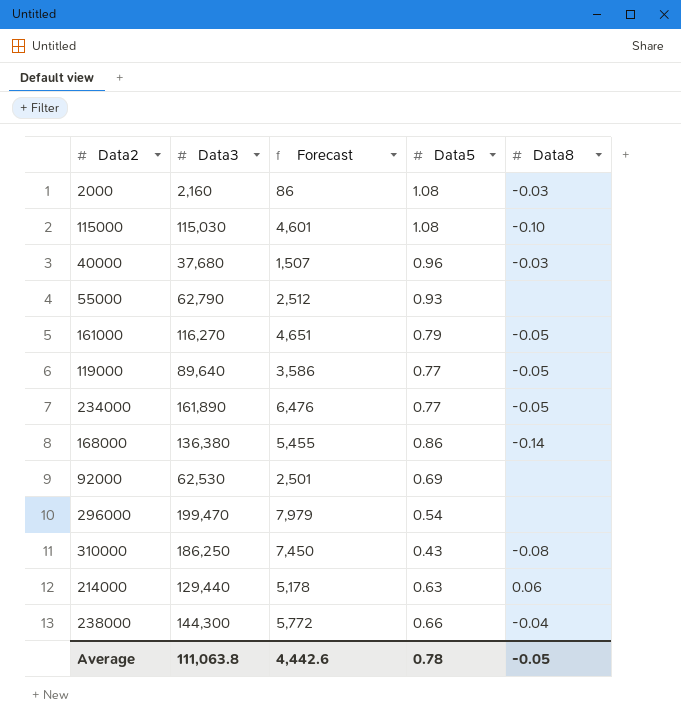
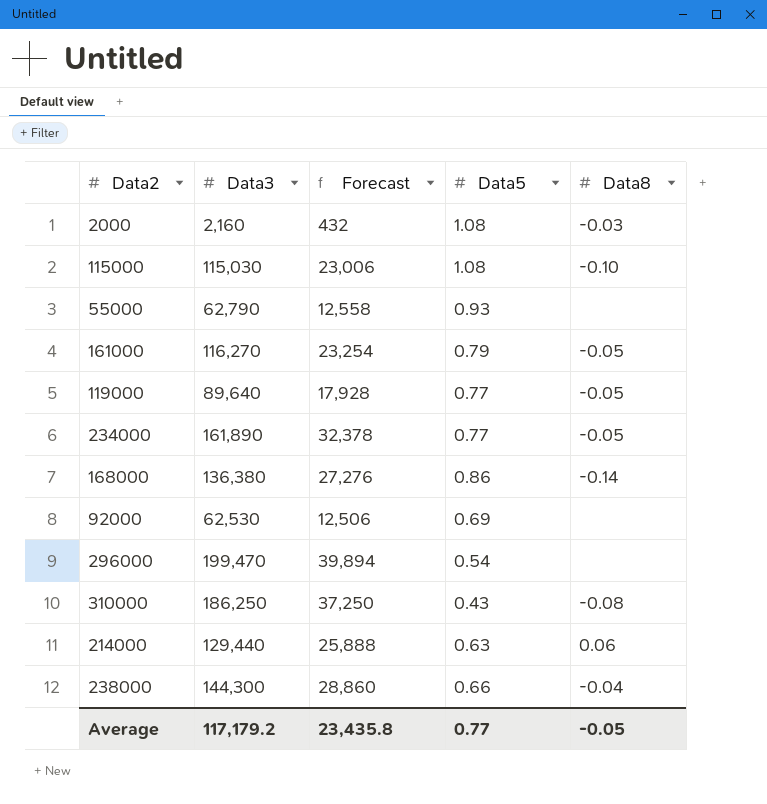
column Forecast | formula: [Data3] * 0.04 -> [Data3] * 0.2
row 40000: 37,680 | 1,507 | 0.96 | -0.03 -> none
Average | Data3: 111,063.8 -> 117,179.2
Average | Forecast: 4,442.6 -> 23,435.8
Average | Data5: 0.78 -> 0.77

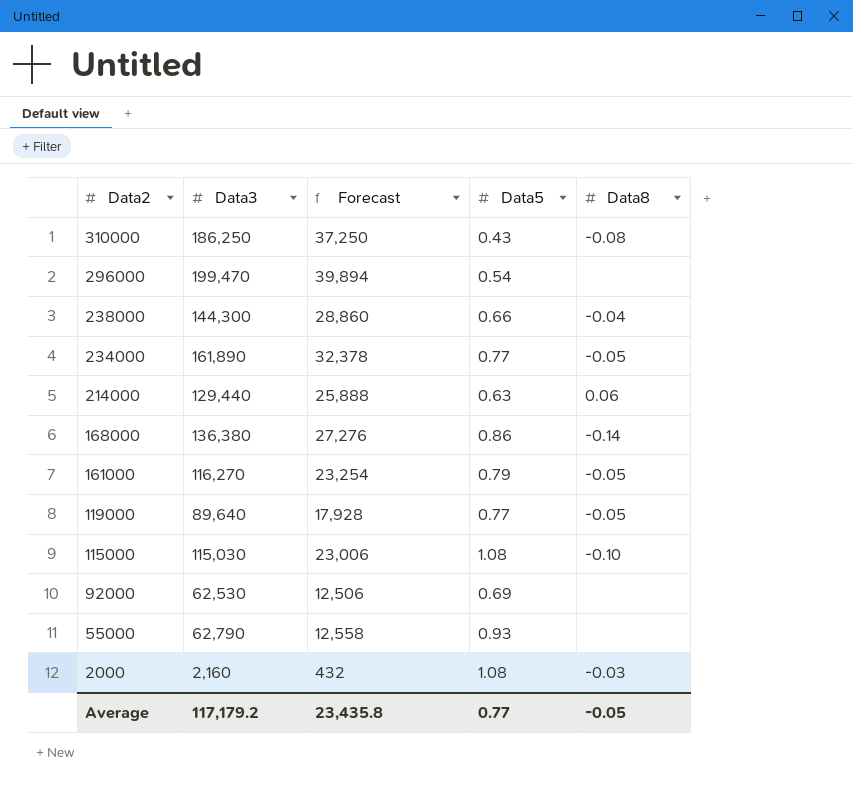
row order: none -> Data2 descending

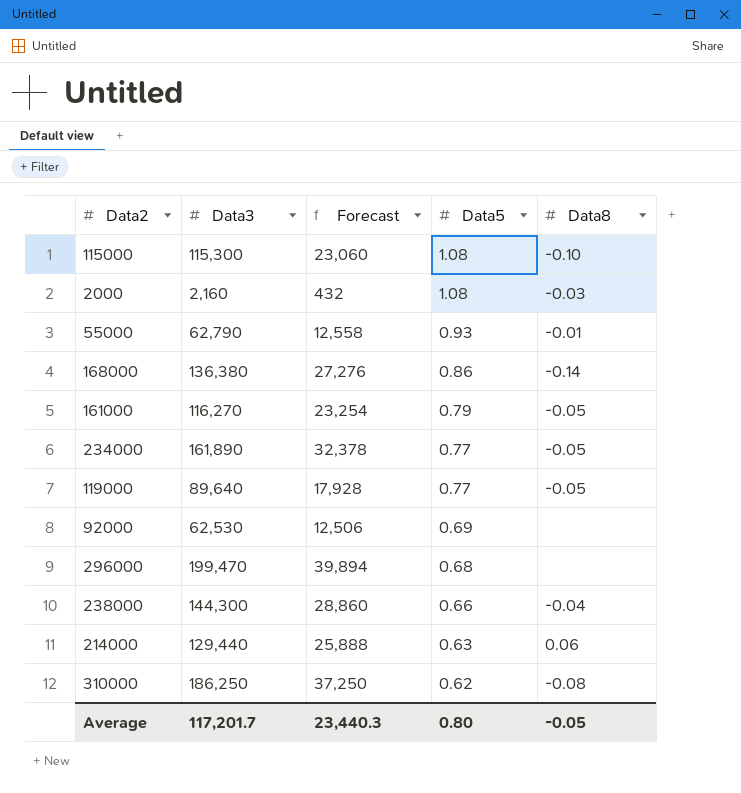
row order: Data2 descending -> Data5 descending
115000 | Data3: 115,030 -> 115,300
115000 | Forecast: 23,006 -> 23,060
55000 | Data8: none -> -0.01
296000 | Data5: 0.54 -> 0.68
310000 | Data5: 0.43 -> 0.62
Average | Data3: 117,179.2 -> 117,201.7
Average | Forecast: 23,435.8 -> 23,440.3
Average | Data5: 0.77 -> 0.80

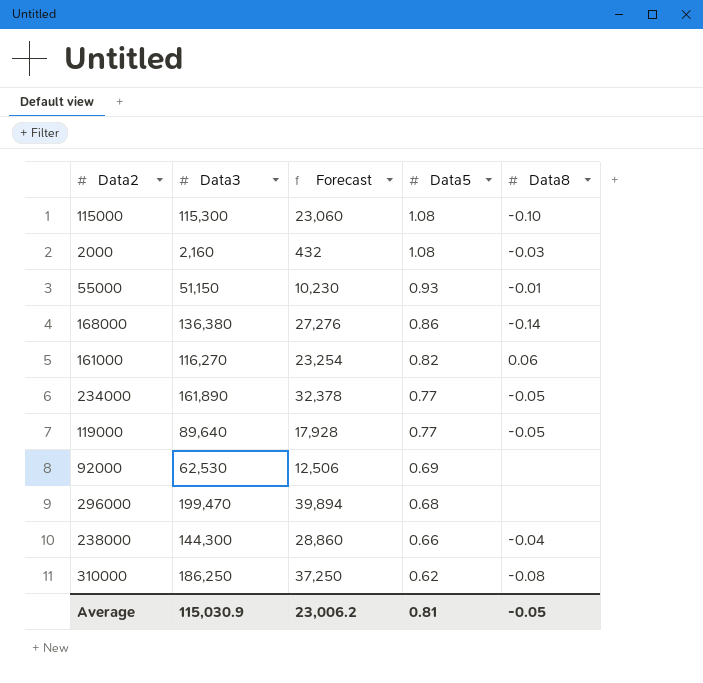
row 214000: 129,440 | 25,888 | 0.63 | 0.06 -> none
55000 | Data3: 62,790 -> 51,150
55000 | Forecast: 12,558 -> 10,230
161000 | Data5: 0.79 -> 0.82
161000 | Data8: -0.05 -> 0.06
Average | Data3: 117,201.7 -> 115,030.9
Average | Forecast: 23,440.3 -> 23,006.2
Average | Data5: 0.80 -> 0.81

